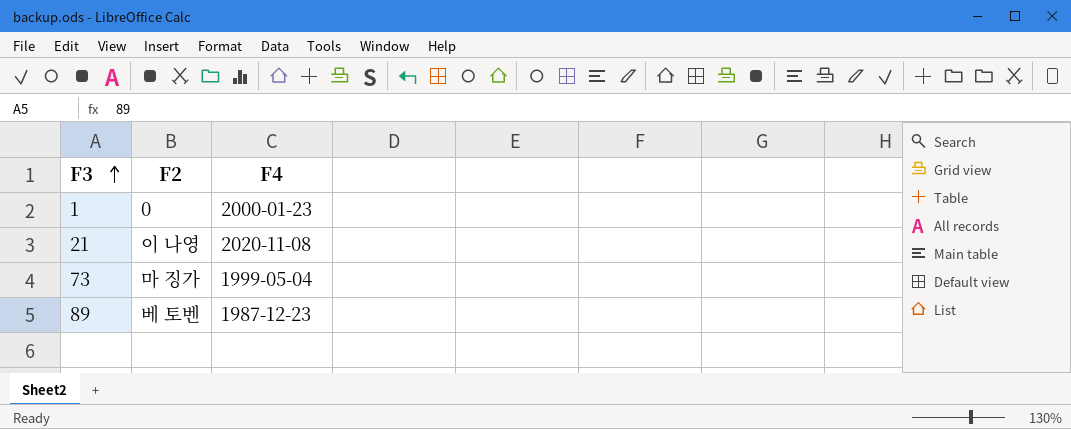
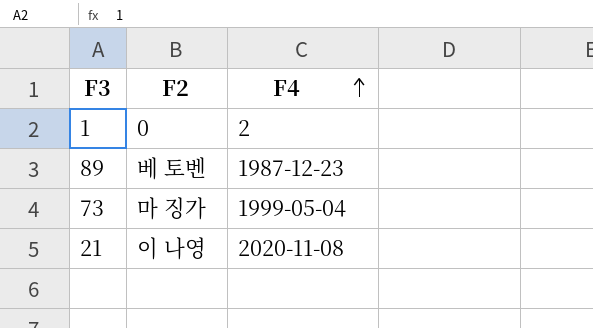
row order: F3 ascending -> F4 ascending
1 | F4: 2000-01-23 -> 2

